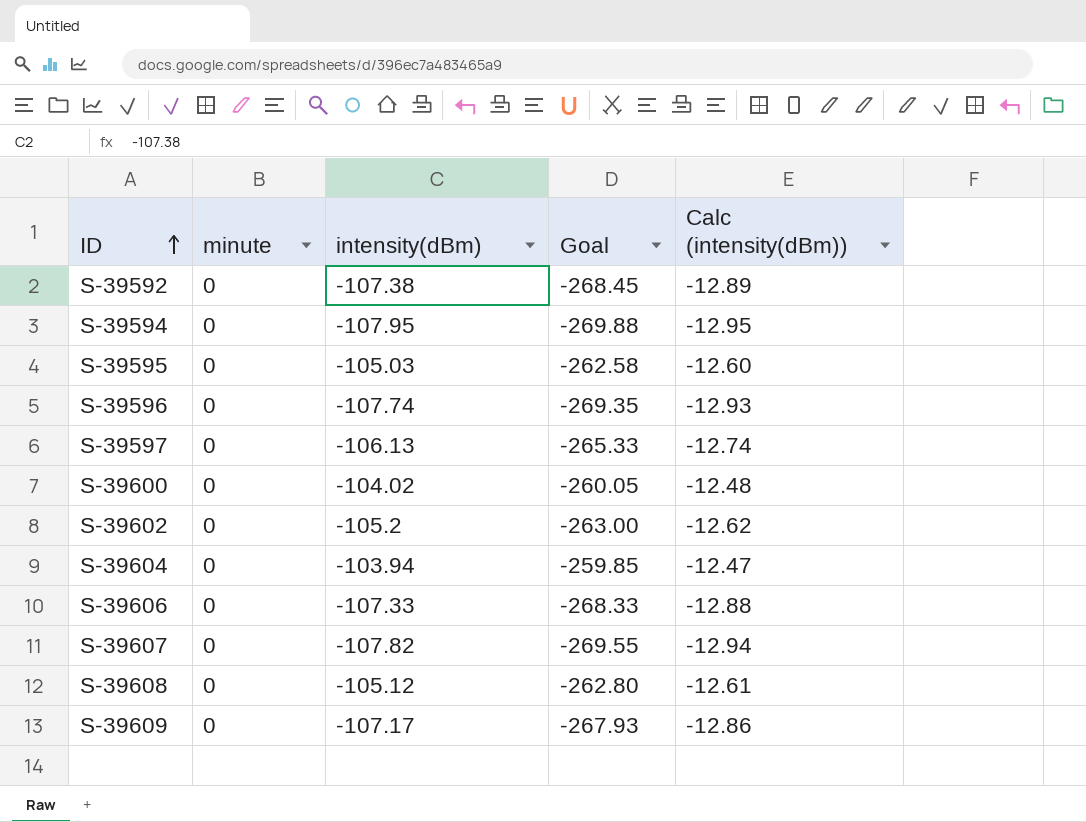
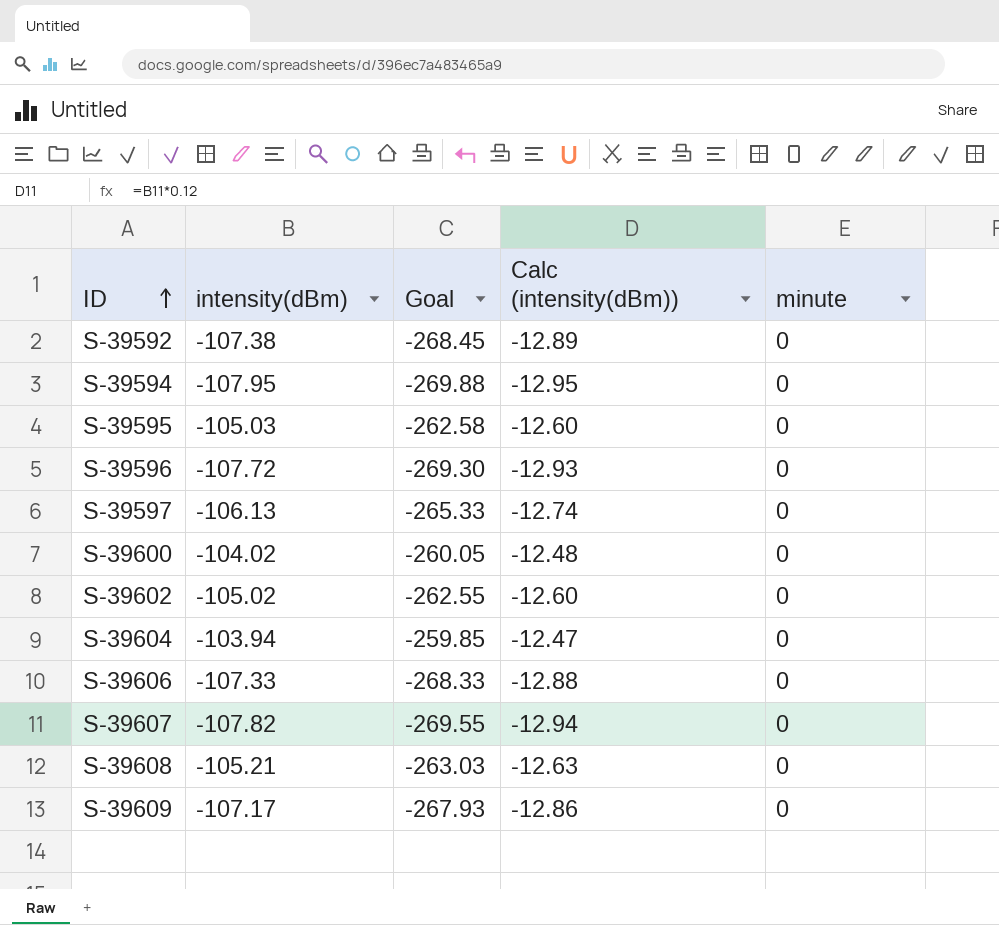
column minute | position: 2 -> 5
S-39596 | intensity(dBm): -107.74 -> -107.72
S-39596 | Goal: -269.35 -> -269.30
S-39602 | intensity(dBm): -105.2 -> -105.02
S-39602 | Goal: -263.00 -> -262.55
S-39602 | Calc (intensity(dBm)): -12.62 -> -12.60
S-39608 | intensity(dBm): -105.12 -> -105.21
S-39608 | Goal: -262.80 -> -263.03
S-39608 | Calc (intensity(dBm)): -12.61 -> -12.63

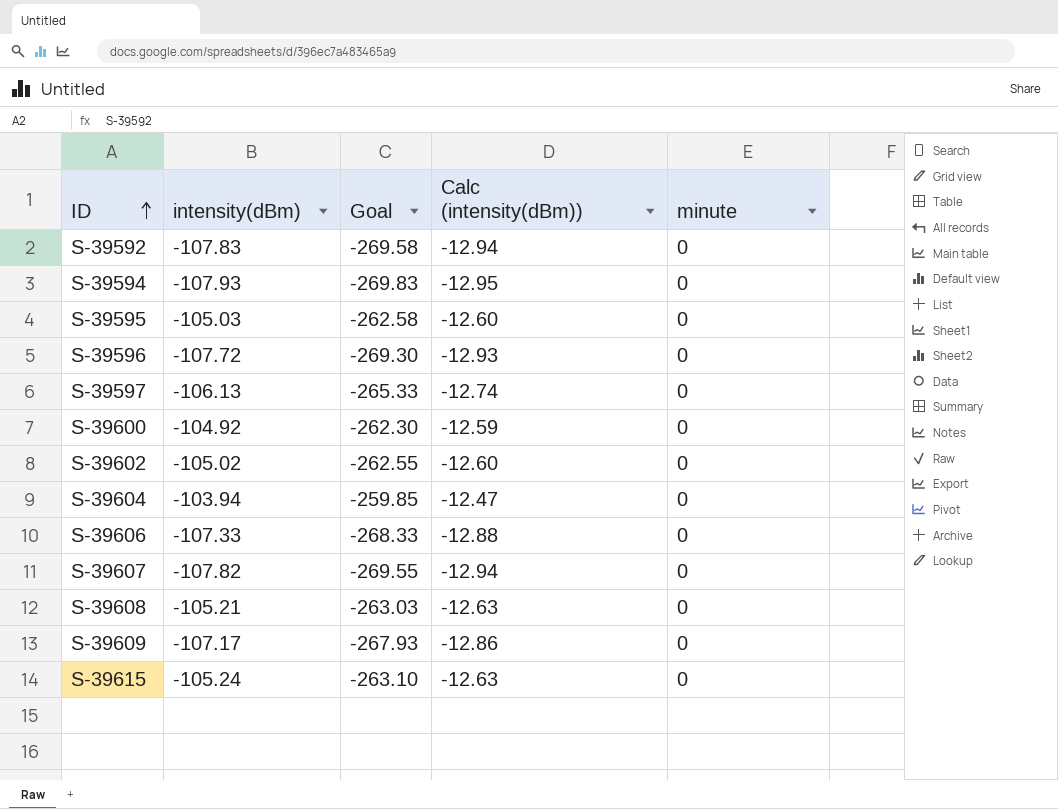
S-39592 | intensity(dBm): -107.38 -> -107.83
S-39592 | Goal: -268.45 -> -269.58
S-39592 | Calc (intensity(dBm)): -12.89 -> -12.94
S-39594 | intensity(dBm): -107.95 -> -107.93
S-39594 | Goal: -269.88 -> -269.83
S-39600 | intensity(dBm): -104.02 -> -104.92
S-39600 | Goal: -260.05 -> -262.30
S-39600 | Calc (intensity(dBm)): -12.48 -> -12.59
row S-39615: none -> -105.24 | -263.10 | -12.63 | 0

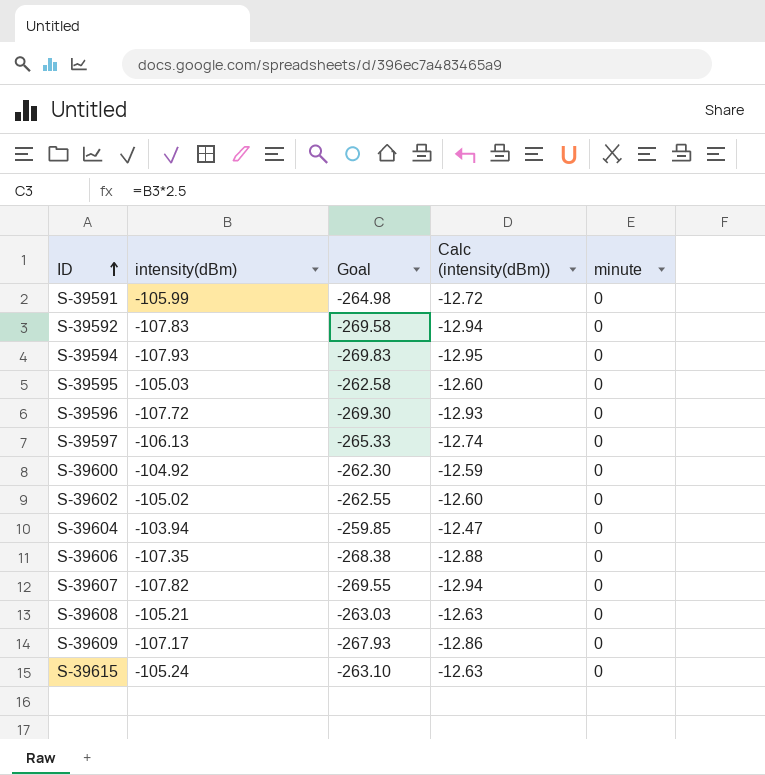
row S-39591: none -> -105.99 | -264.98 | -12.72 | 0
S-39606 | intensity(dBm): -107.33 -> -107.35
S-39606 | Goal: -268.33 -> -268.38

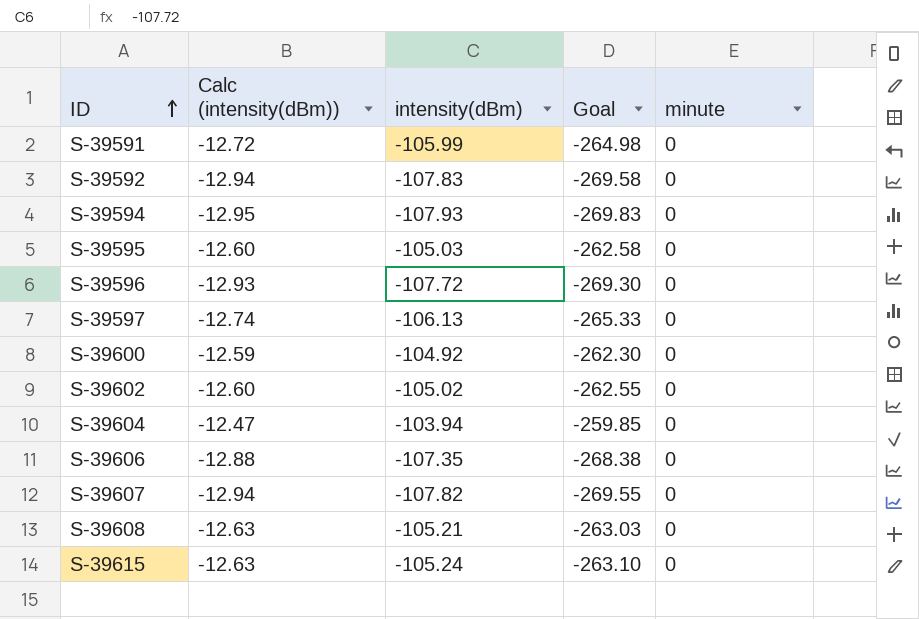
column Calc (intensity(dBm)) | position: 4 -> 2
row S-39609: -107.17 | -267.93 | -12.86 | 0 -> none

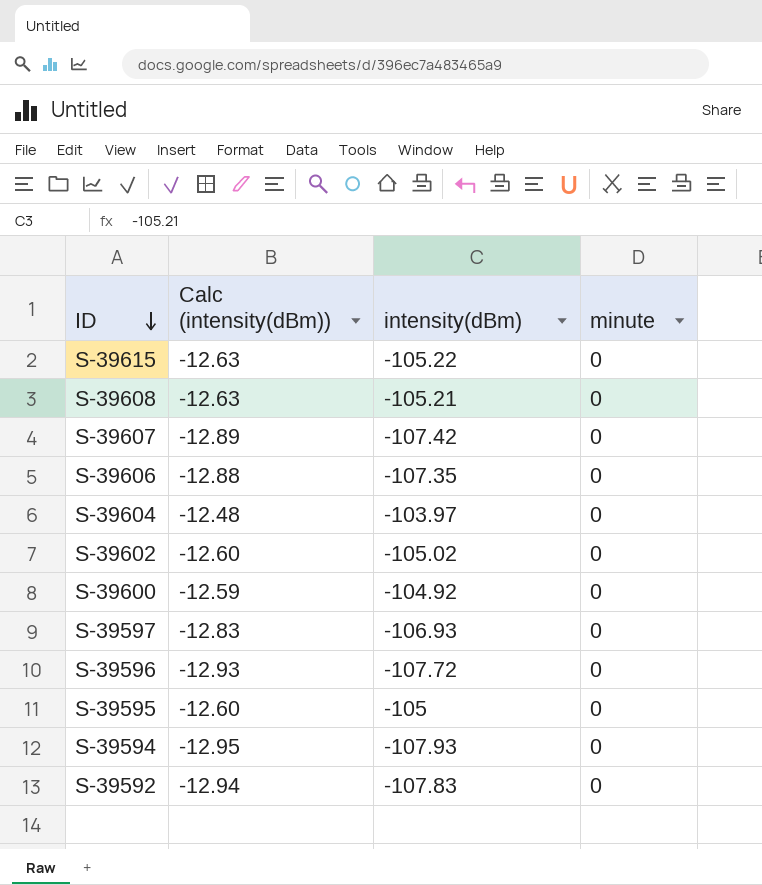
row order: ID ascending -> ID descending
column Goal | formula: [intensity(dBm)] * 2.5 -> none
row S-39591: -12.72 | -105.99 | -264.98 | 0 -> none
S-39615 | intensity(dBm): -105.24 -> -105.22
S-39607 | Calc (intensity(dBm)): -12.94 -> -12.89
S-39607 | intensity(dBm): -107.82 -> -107.42
S-39604 | Calc (intensity(dBm)): -12.47 -> -12.48
S-39604 | intensity(dBm): -103.94 -> -103.97
S-39597 | Calc (intensity(dBm)): -12.74 -> -12.83
S-39597 | intensity(dBm): -106.13 -> -106.93
S-39595 | intensity(dBm): -105.03 -> -105

